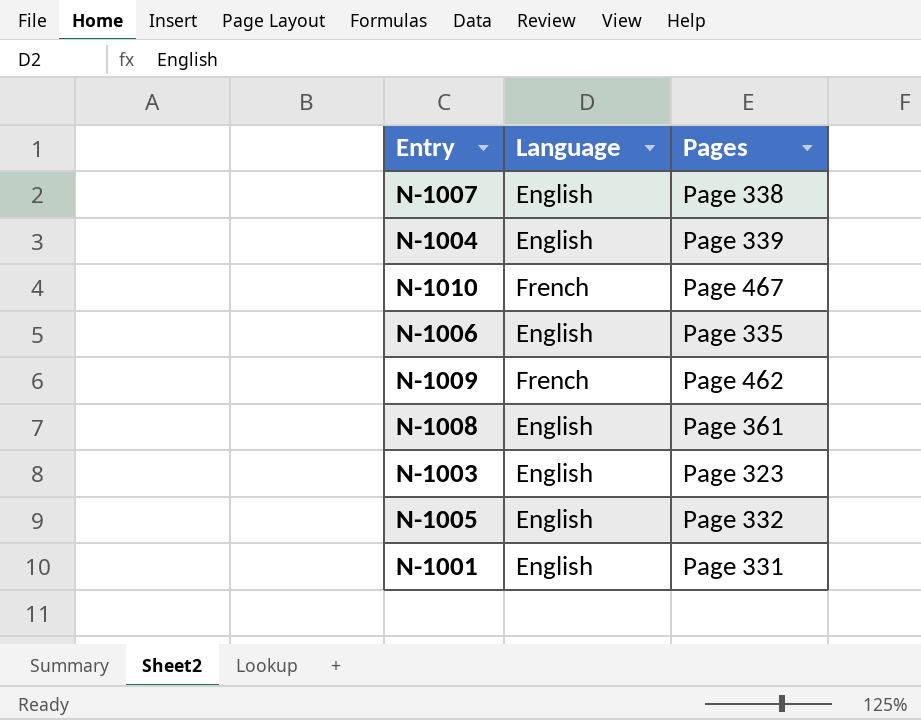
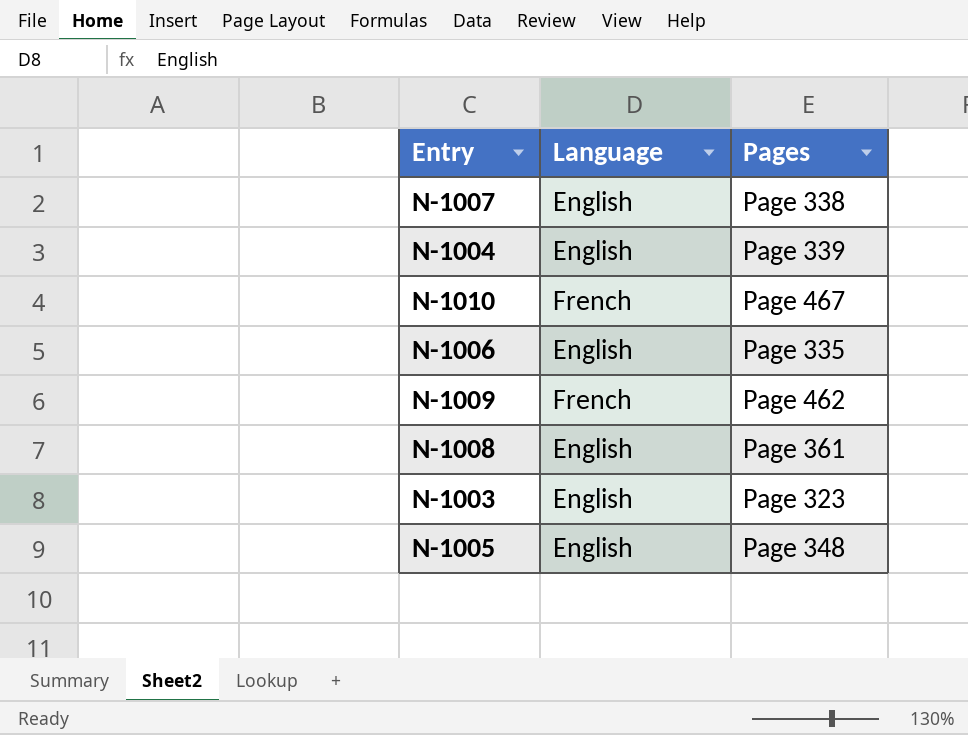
row N-1001: English | Page 331 -> none
N-1005 | Pages: Page 332 -> Page 348

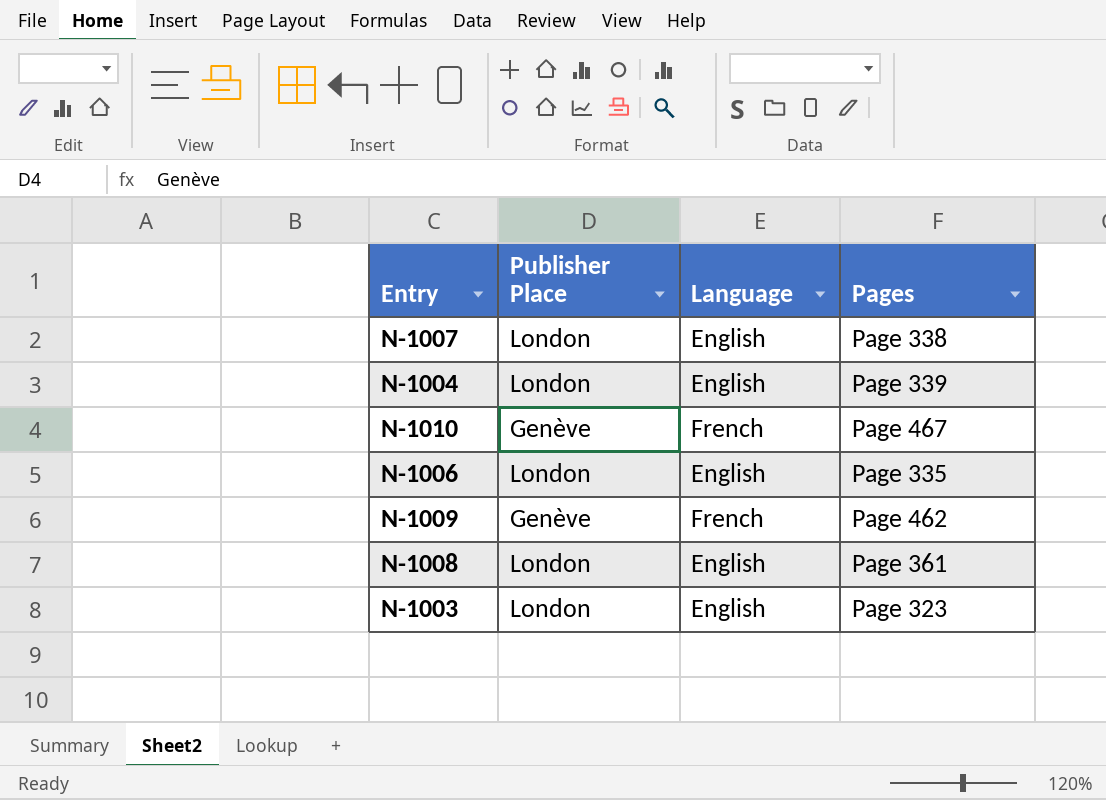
column Publisher Place | position: none -> 2
row N-1005: English | Page 348 -> none

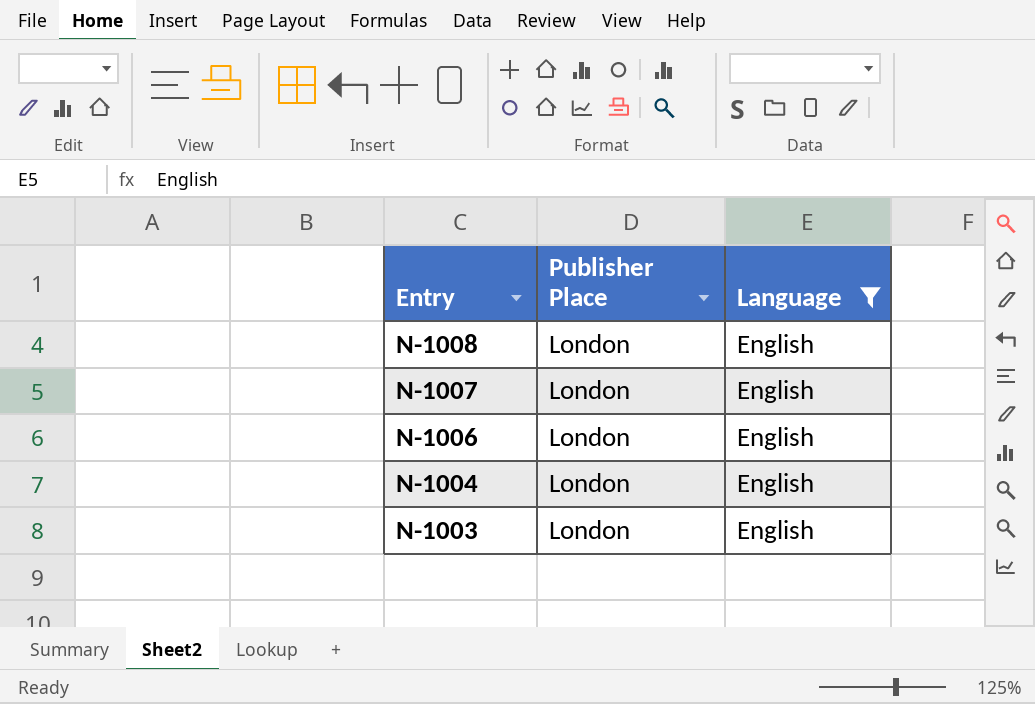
filter: none -> Language = English
row order: none -> Entry descending
column Pages | position: 4 -> none

